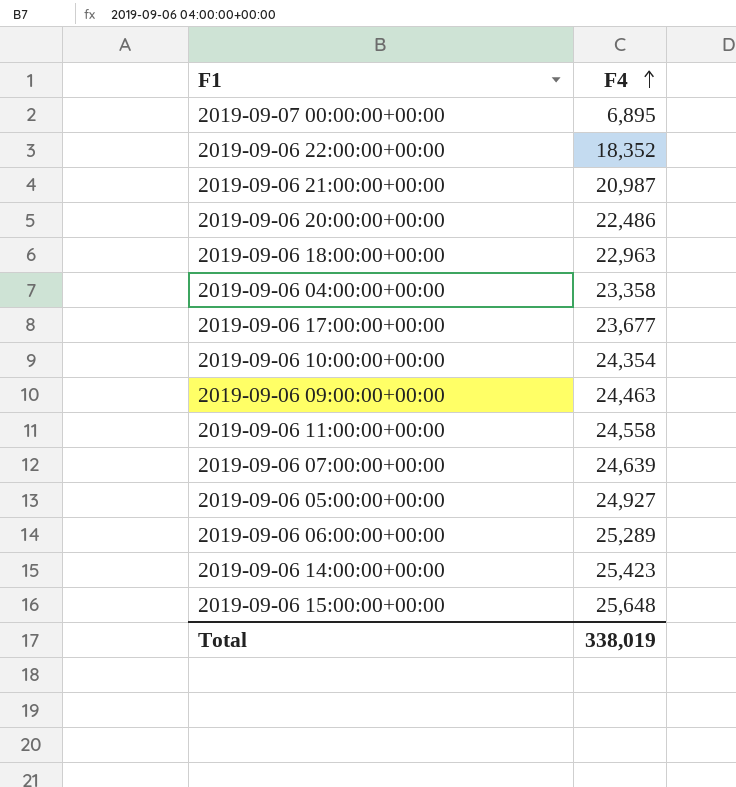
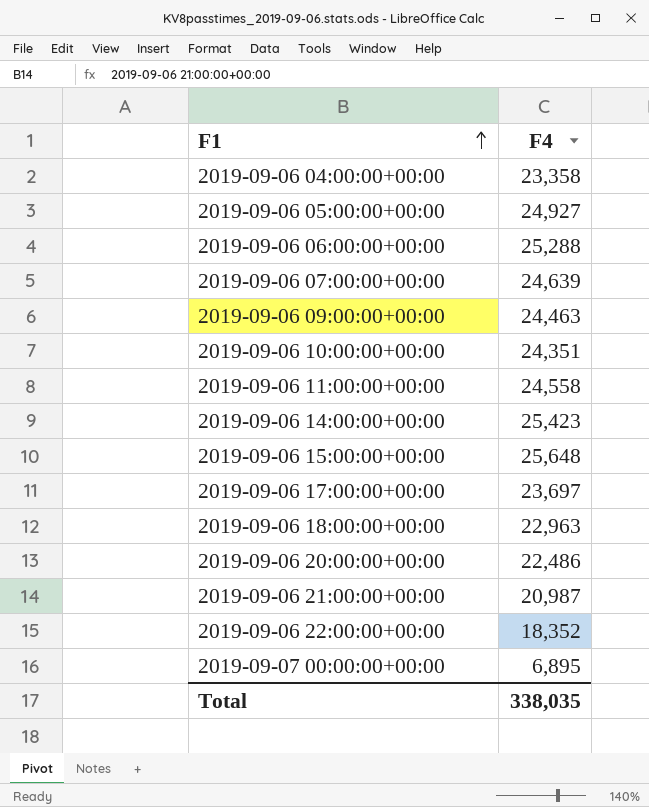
row order: F4 ascending -> F1 ascending
2019-09-06 06:00:00+00:00 | F4: 25,289 -> 25,288
2019-09-06 10:00:00+00:00 | F4: 24,354 -> 24,351
2019-09-06 17:00:00+00:00 | F4: 23,677 -> 23,697
Total | F4: 338,019 -> 338,035

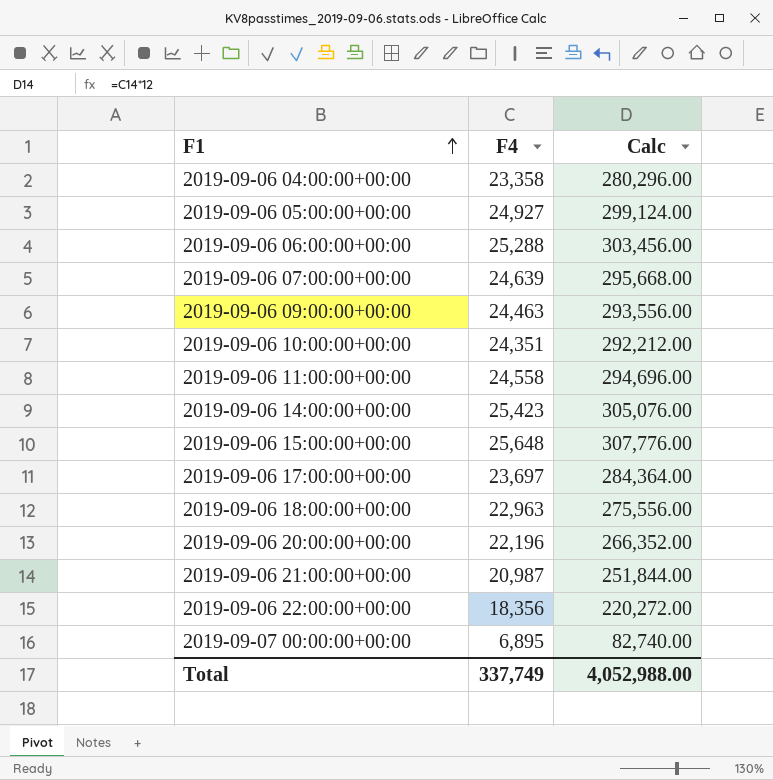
column Calc | formula: none -> [F4] * 12
2019-09-06 20:00:00+00:00 | F4: 22,486 -> 22,196
2019-09-06 22:00:00+00:00 | F4: 18,352 -> 18,356
Total | F4: 338,035 -> 337,749

